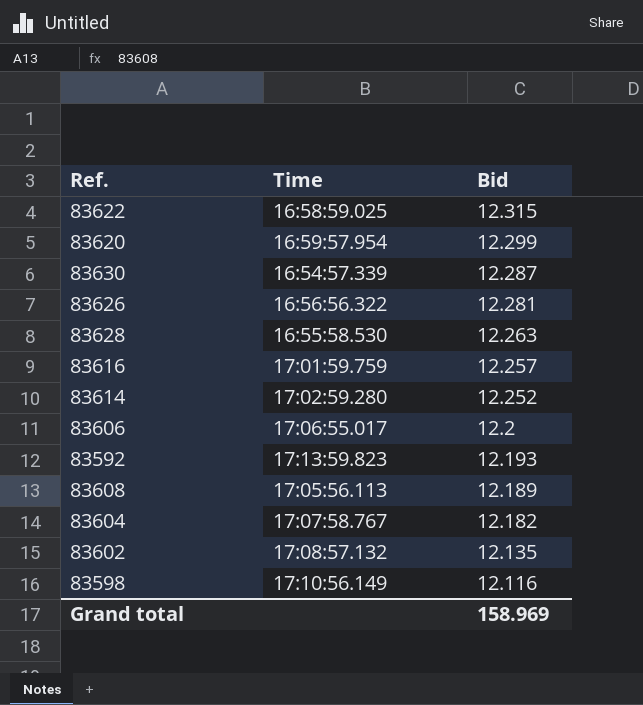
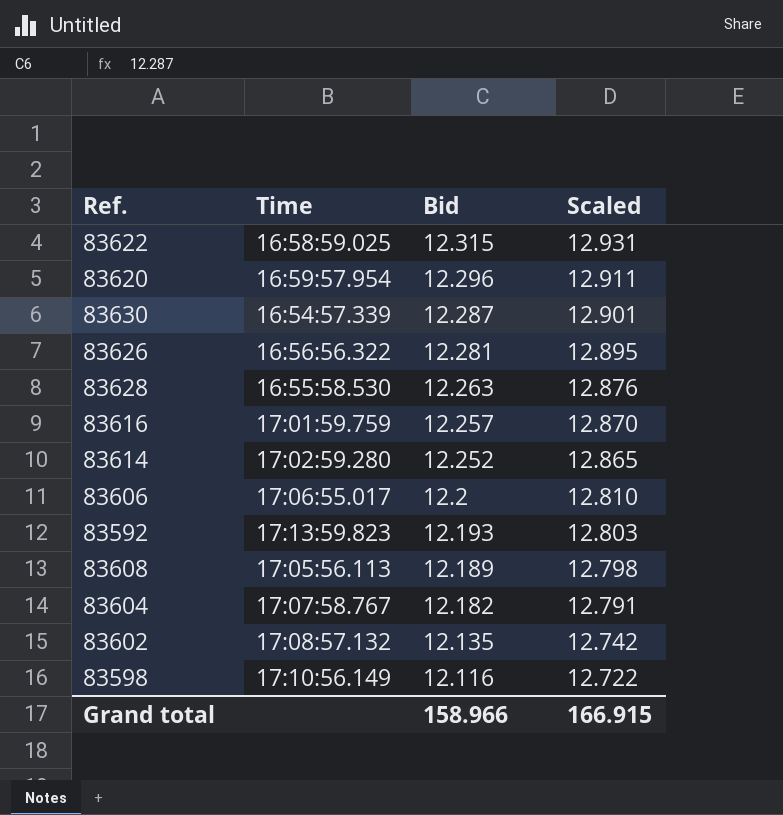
column Scaled | formula: none -> [Bid] * 1.05
83620 | Bid: 12.299 -> 12.296
Grand total | Bid: 158.969 -> 158.966

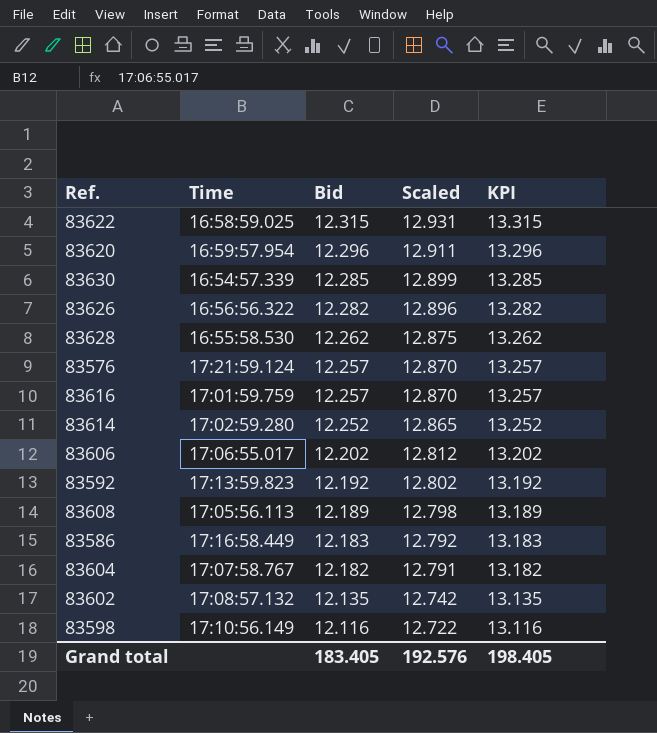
column KPI | formula: none -> [Bid] + 1
83630 | Bid: 12.287 -> 12.285
83630 | Scaled: 12.901 -> 12.899
83626 | Bid: 12.281 -> 12.282
83626 | Scaled: 12.895 -> 12.896
83628 | Bid: 12.263 -> 12.262
83628 | Scaled: 12.876 -> 12.875
row 83576: none -> 17:21:59.124 | 12.257 | 12.870 | 13.257
83606 | Bid: 12.2 -> 12.202
83606 | Scaled: 12.810 -> 12.812
83592 | Bid: 12.193 -> 12.192
83592 | Scaled: 12.803 -> 12.802
row 83586: none -> 17:16:58.449 | 12.183 | 12.792 | 13.183
Grand total | Bid: 158.966 -> 183.405
Grand total | Scaled: 166.915 -> 192.576

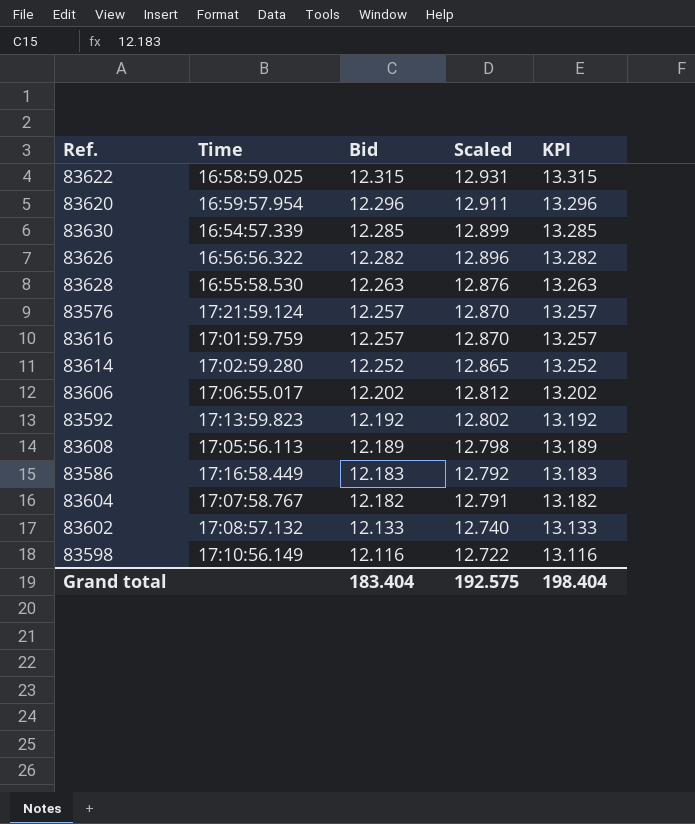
83628 | Bid: 12.262 -> 12.263
83628 | Scaled: 12.875 -> 12.876
83628 | KPI: 13.262 -> 13.263
83602 | Bid: 12.135 -> 12.133
83602 | Scaled: 12.742 -> 12.740
83602 | KPI: 13.135 -> 13.133
Grand total | Bid: 183.405 -> 183.404
Grand total | Scaled: 192.576 -> 192.575
Grand total | KPI: 198.405 -> 198.404

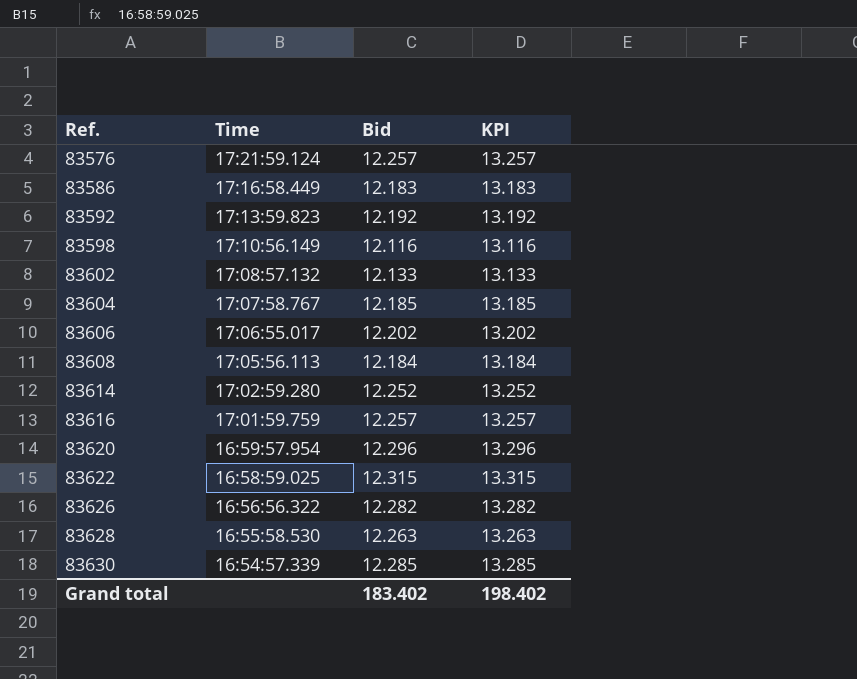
row order: Bid descending -> Ref. ascending
column Scaled | formula: [Bid] * 1.05 -> none
83604 | Bid: 12.182 -> 12.185
83604 | KPI: 13.182 -> 13.185
83608 | Bid: 12.189 -> 12.184
83608 | KPI: 13.189 -> 13.184
Grand total | Bid: 183.404 -> 183.402
Grand total | KPI: 198.404 -> 198.402

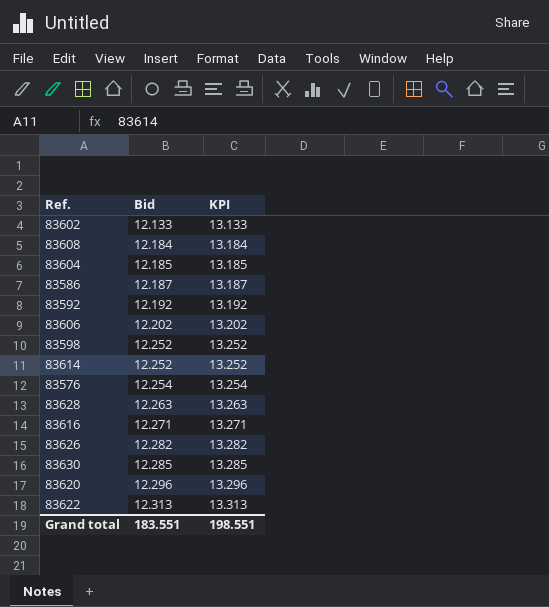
row order: Ref. ascending -> Bid ascending
column Time | position: 2 -> none
83586 | Bid: 12.183 -> 12.187
83586 | KPI: 13.183 -> 13.187
83598 | Bid: 12.116 -> 12.252
83598 | KPI: 13.116 -> 13.252
83576 | Bid: 12.257 -> 12.254
83576 | KPI: 13.257 -> 13.254
83616 | Bid: 12.257 -> 12.271
83616 | KPI: 13.257 -> 13.271
83622 | Bid: 12.315 -> 12.313
83622 | KPI: 13.315 -> 13.313
Grand total | Bid: 183.402 -> 183.551
Grand total | KPI: 198.402 -> 198.551

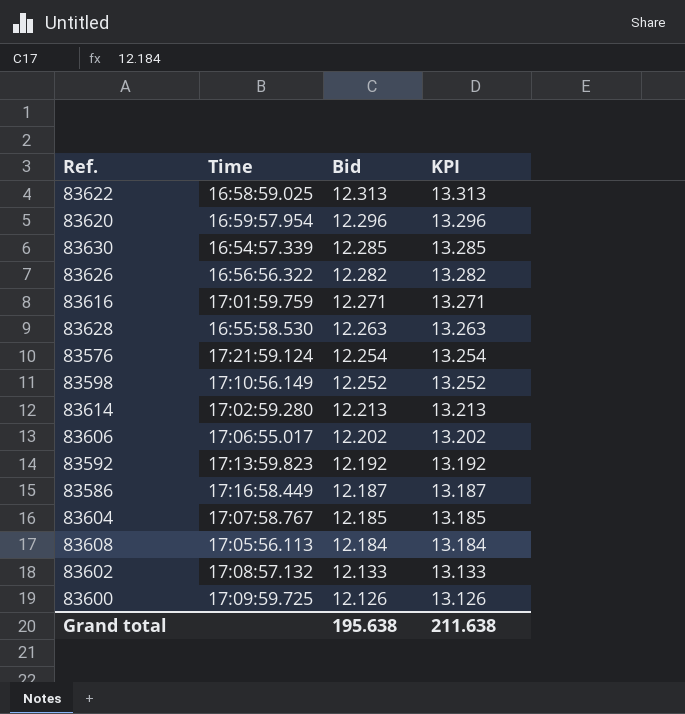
row order: Bid ascending -> Bid descending
column Time | position: none -> 2
83614 | Bid: 12.252 -> 12.213
83614 | KPI: 13.252 -> 13.213
row 83600: none -> 17:09:59.725 | 12.126 | 13.126
Grand total | Bid: 183.551 -> 195.638
Grand total | KPI: 198.551 -> 211.638

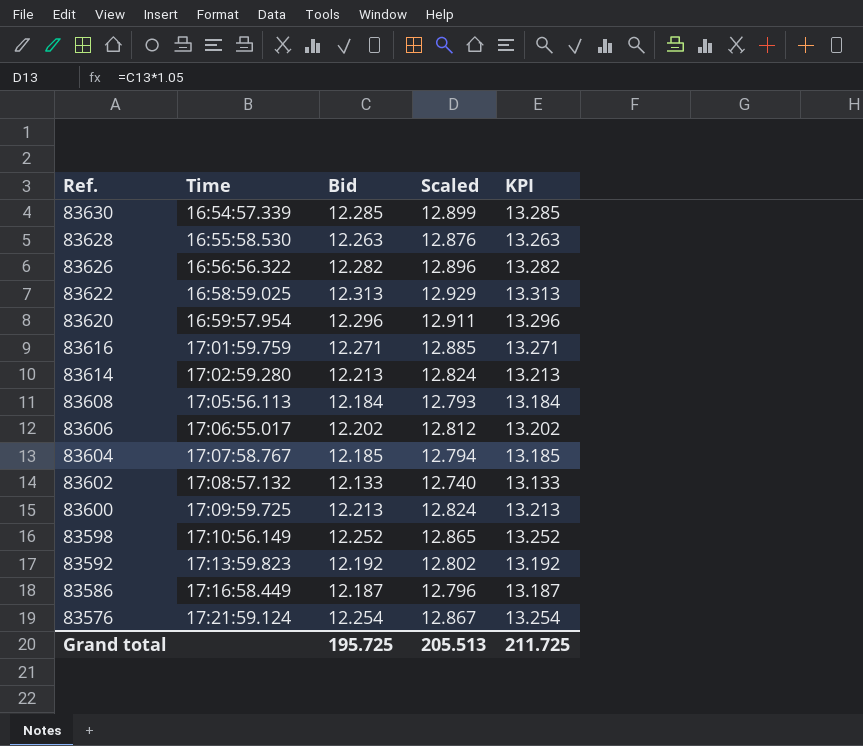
row order: Bid descending -> Ref. descending
column Scaled | formula: none -> [Bid] * 1.05
83600 | Bid: 12.126 -> 12.213
83600 | KPI: 13.126 -> 13.213
Grand total | Bid: 195.638 -> 195.725
Grand total | KPI: 211.638 -> 211.725

